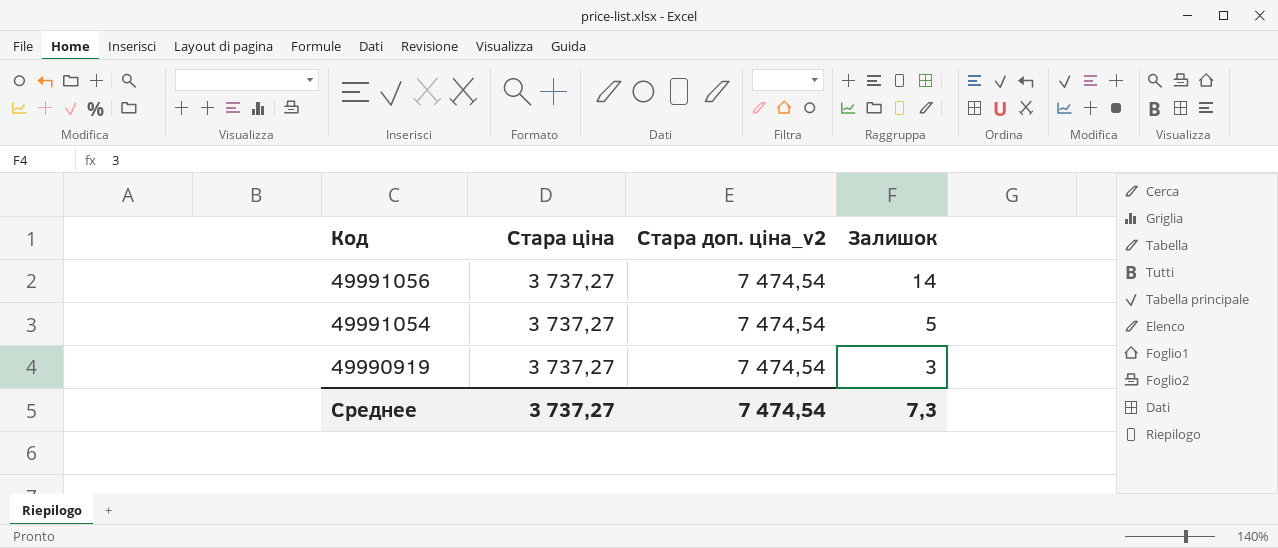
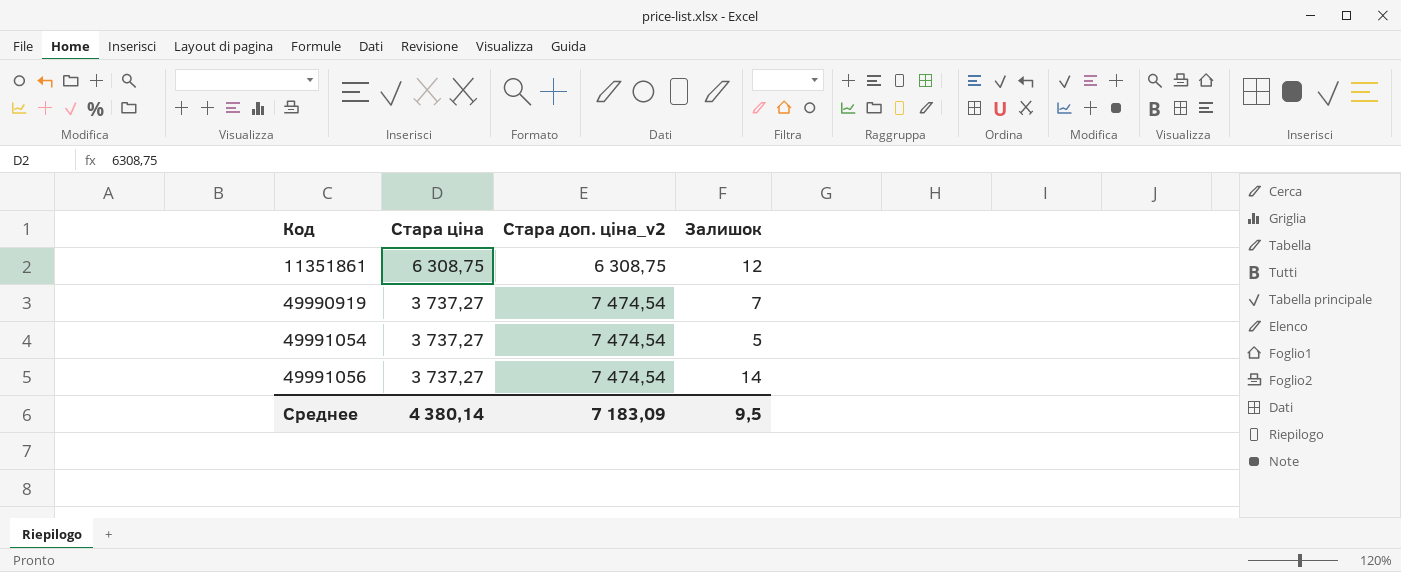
row order: Код descending -> Код ascending
row 11351861: none -> 6 308,75 | 6 308,75 | 12
49990919 | Залишок: 3 -> 7
Среднее | Стара ціна: 3 737,27 -> 4 380,14
Среднее | Стара доп. ціна_v2: 7 474,54 -> 7 183,09
Среднее | Залишок: 7,3 -> 9,5

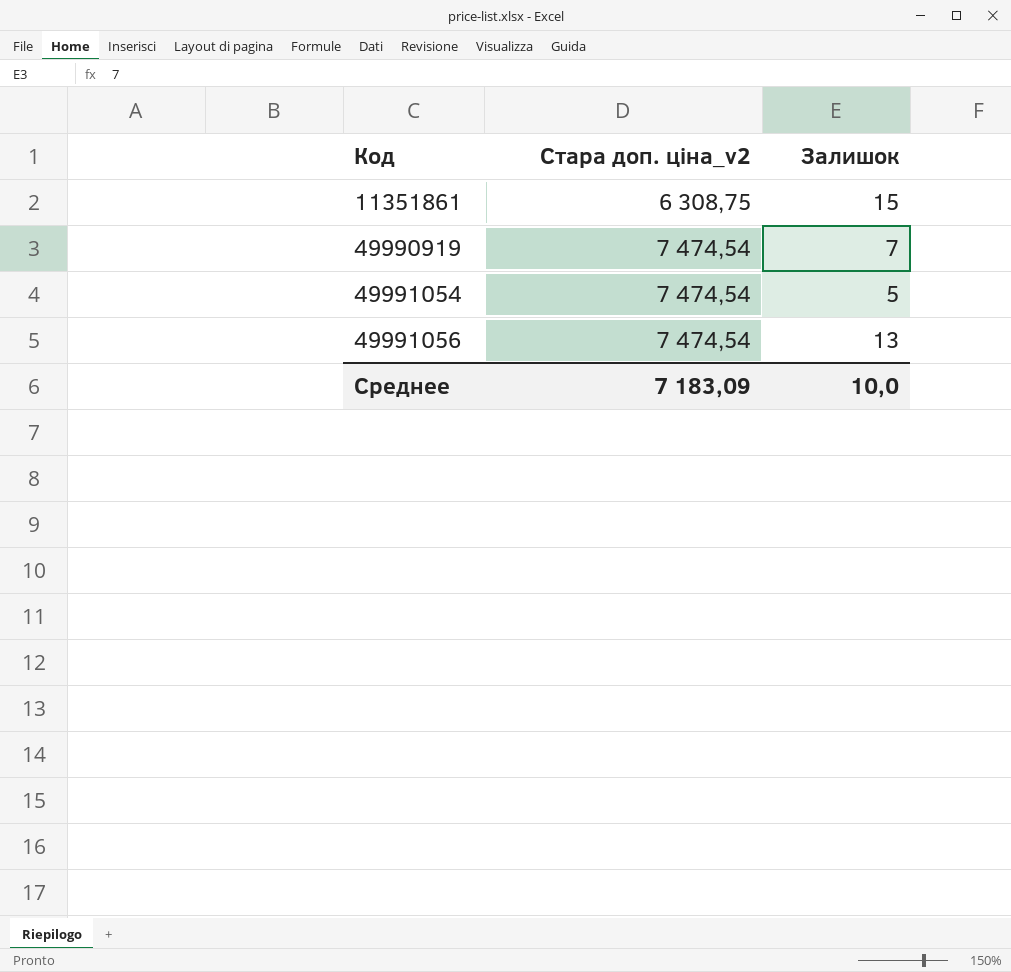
column Стара ціна | position: 2 -> none
11351861 | Залишок: 12 -> 15
49991056 | Залишок: 14 -> 13
Среднее | Залишок: 9,5 -> 10,0

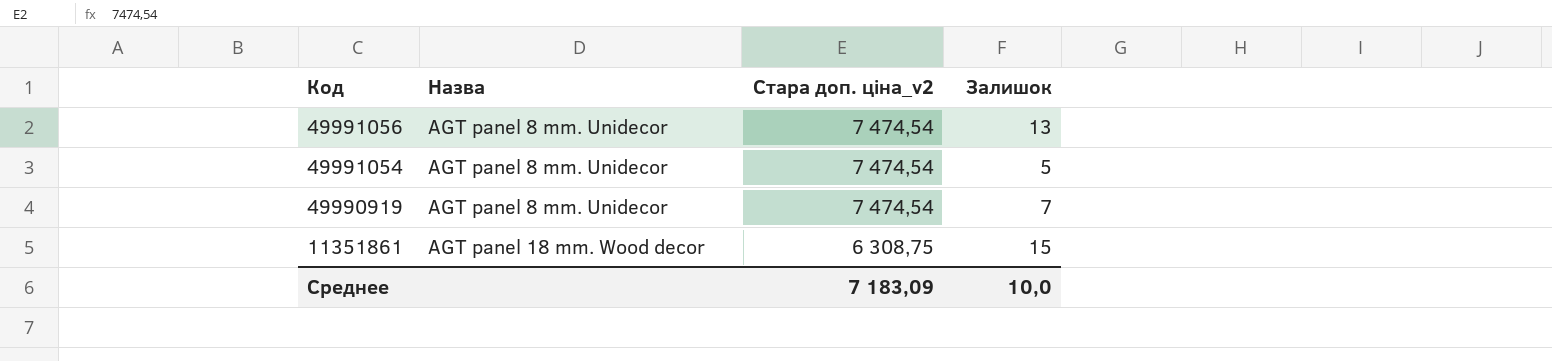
row order: Код ascending -> Код descending
column Назва | position: none -> 2

